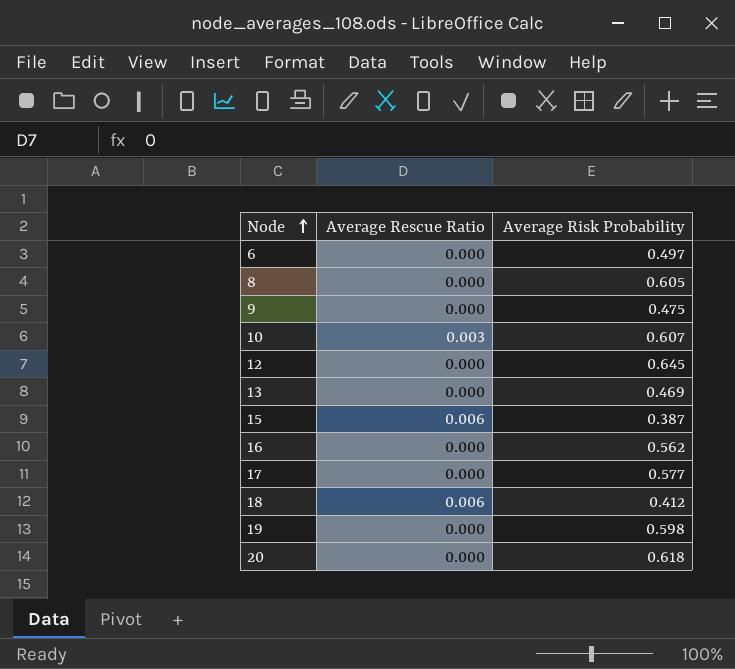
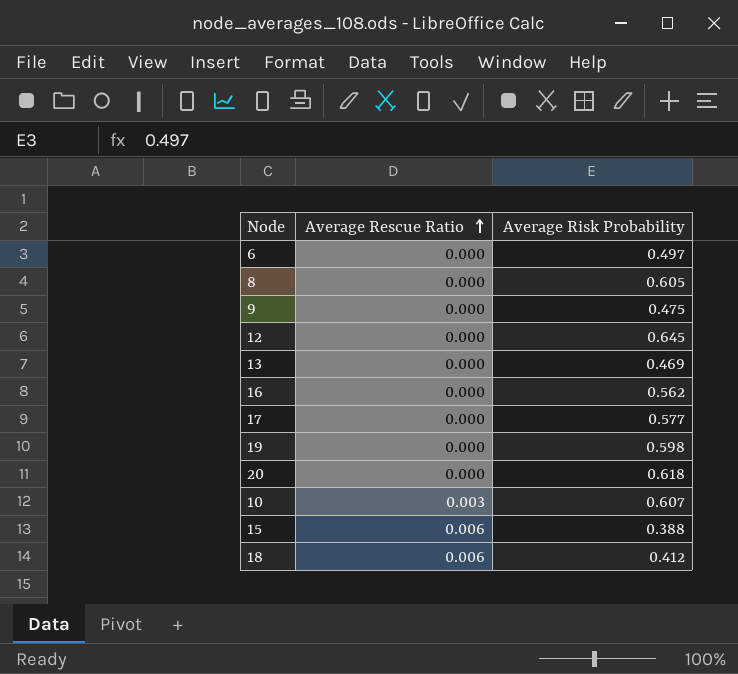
row order: Node ascending -> Average Rescue Ratio ascending
15 | Average Risk Probability: 0.387 -> 0.388

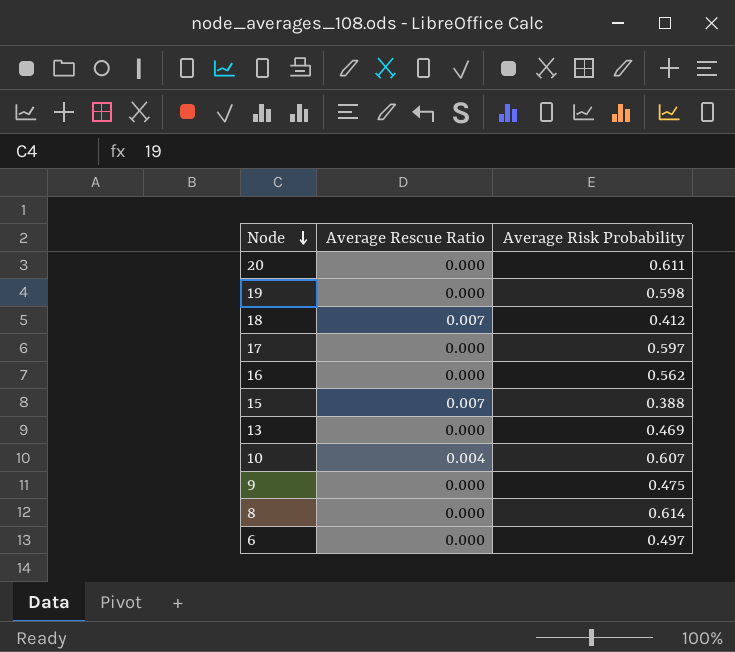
row order: Average Rescue Ratio ascending -> Node descending
row 12: 0.000 | 0.645 -> none
20 | Average Risk Probability: 0.618 -> 0.611
18 | Average Rescue Ratio: 0.006 -> 0.007
17 | Average Risk Probability: 0.577 -> 0.597
15 | Average Rescue Ratio: 0.006 -> 0.007
10 | Average Rescue Ratio: 0.003 -> 0.004
8 | Average Risk Probability: 0.605 -> 0.614

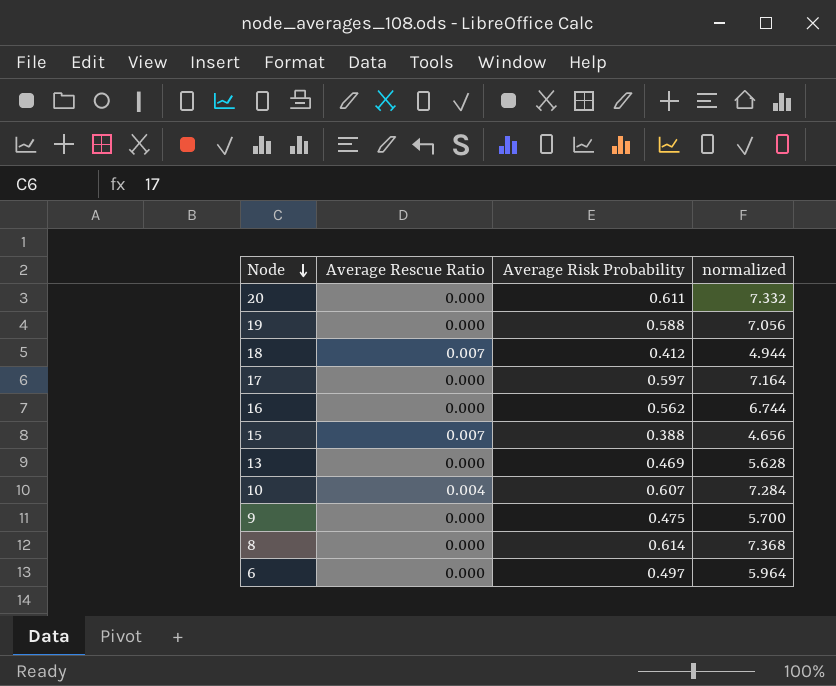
column normalized | formula: none -> [Average Risk Probability] * 12
19 | Average Risk Probability: 0.598 -> 0.588

